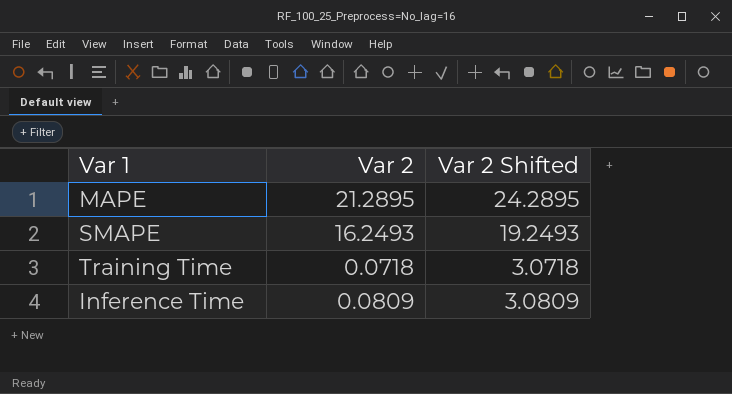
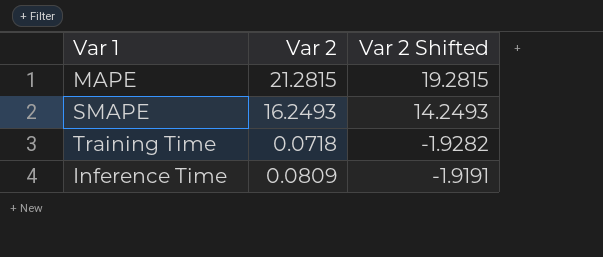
column Var 2 Shifted | formula: [Var 2] + 3 -> [Var 2] - 2
MAPE | Var 2: 21.2895 -> 21.2815

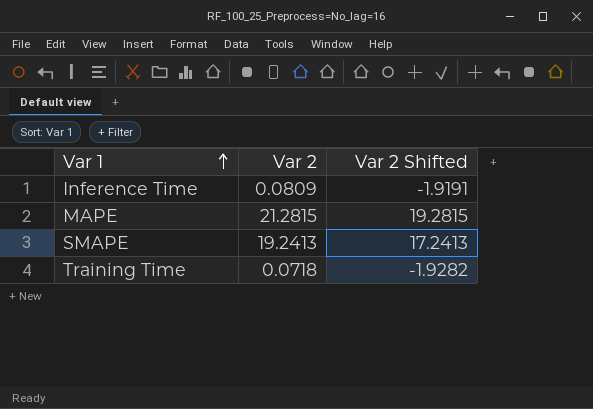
row order: none -> Var 1 ascending
SMAPE | Var 2: 16.2493 -> 19.2413
SMAPE | Var 2 Shifted: 14.2493 -> 17.2413

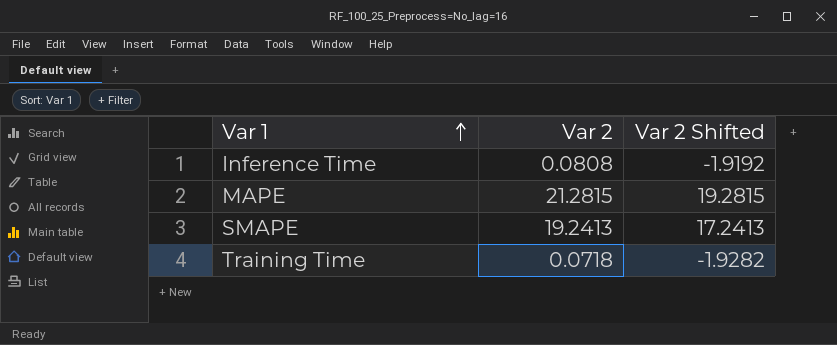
Inference Time | Var 2: 0.0809 -> 0.0808
Inference Time | Var 2 Shifted: -1.9191 -> -1.9192

